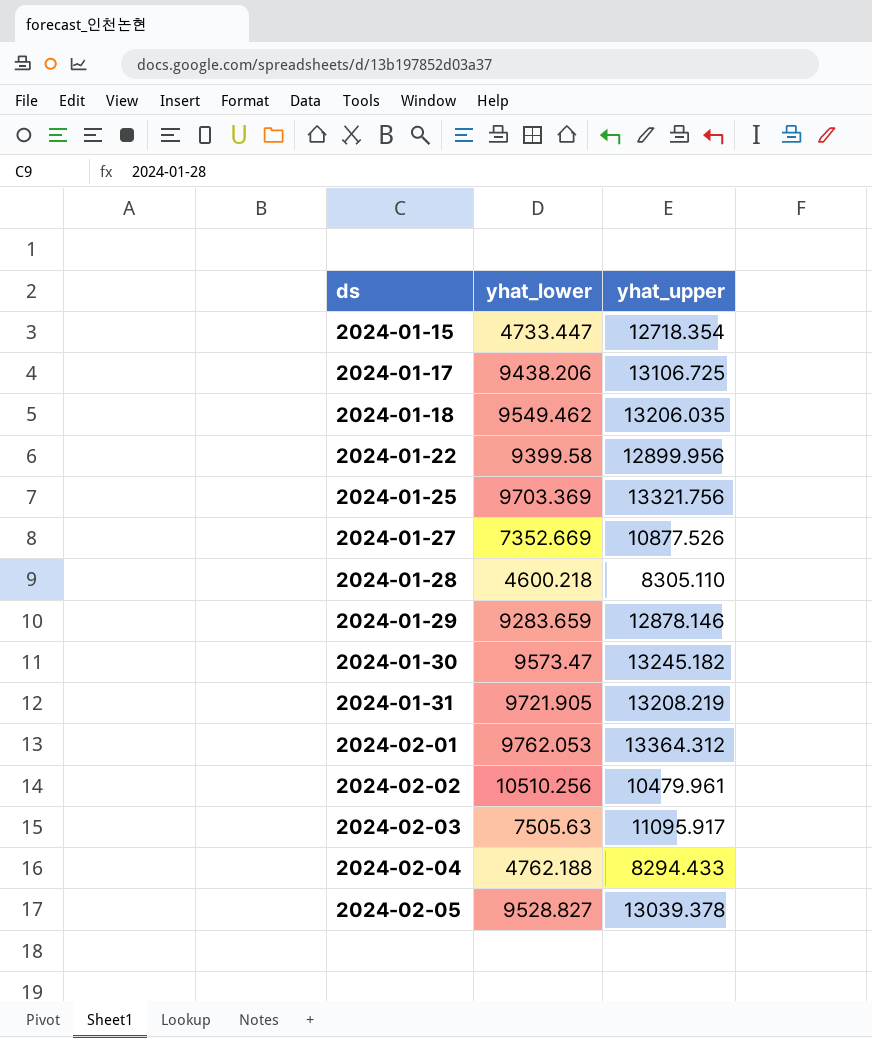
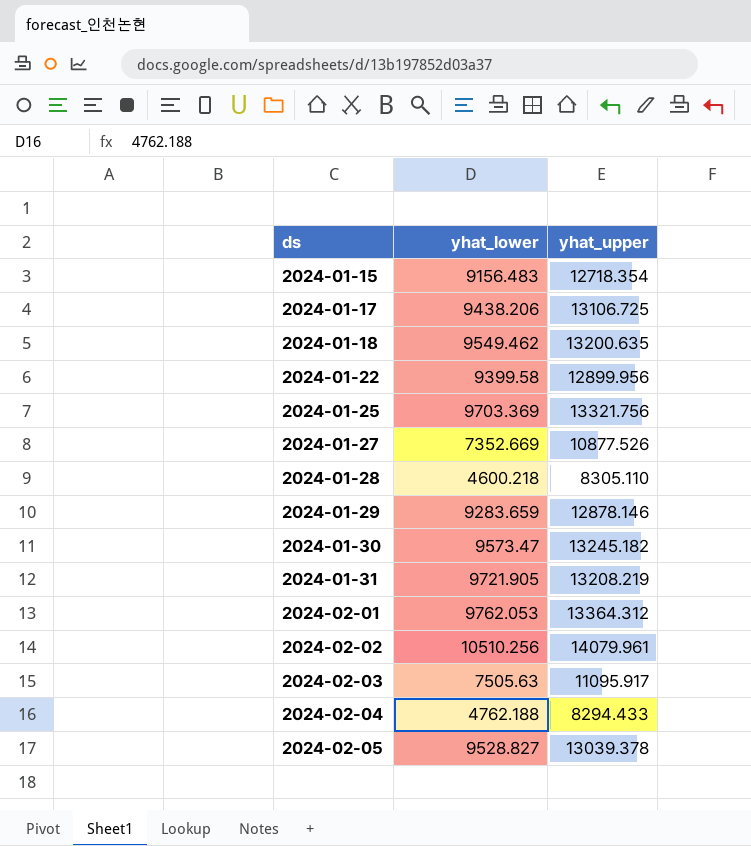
2024-01-15 | yhat_lower: 4733.447 -> 9156.483
2024-01-18 | yhat_upper: 13206.035 -> 13200.635
2024-02-02 | yhat_upper: 10479.961 -> 14079.961

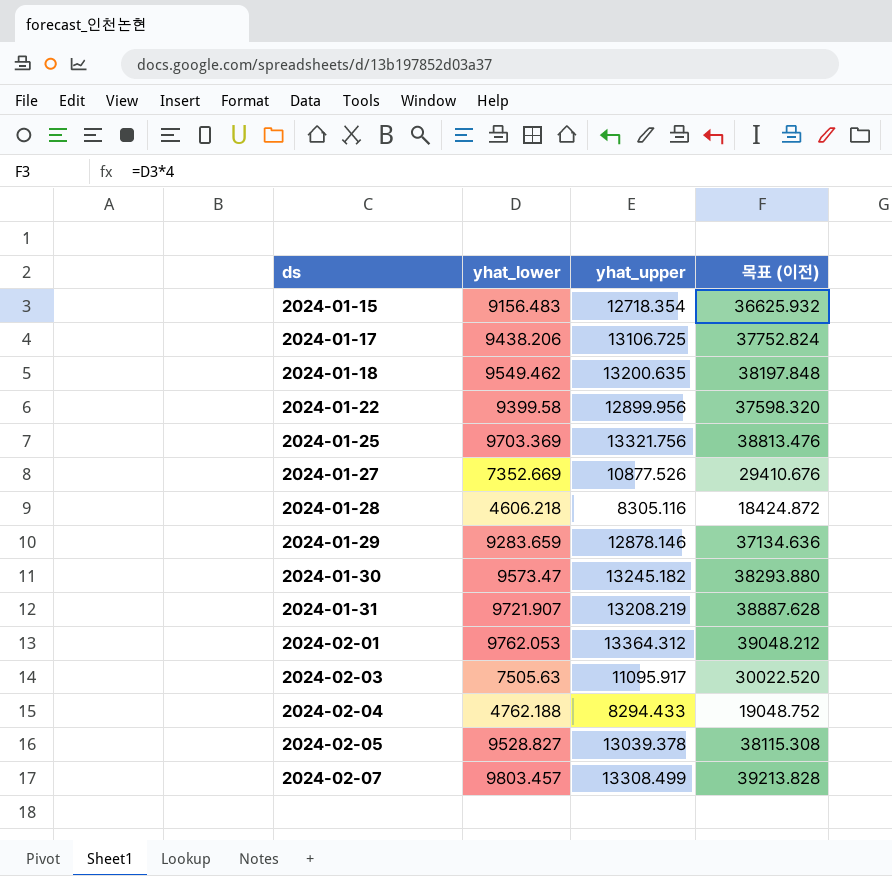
column 목표 (이전) | formula: none -> [yhat_lower] * 4
row 2024-02-02: 10510.256 | 14079.961 -> none
2024-01-28 | yhat_lower: 4600.218 -> 4606.218
2024-01-28 | yhat_upper: 8305.110 -> 8305.116
2024-01-31 | yhat_lower: 9721.905 -> 9721.907
row 2024-02-07: none -> 9803.457 | 13308.499 | 39213.828

